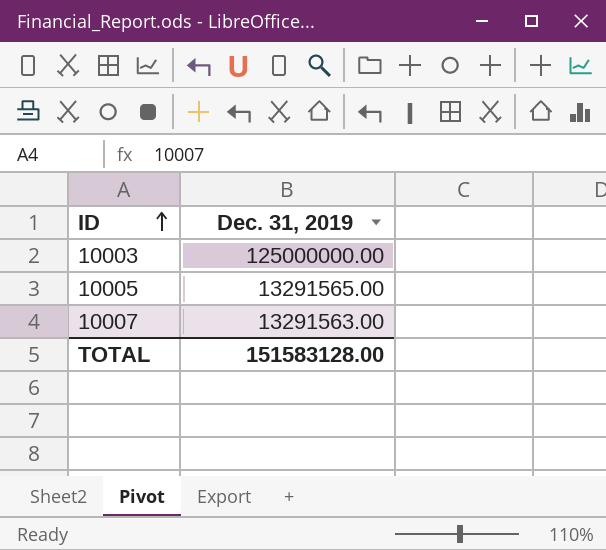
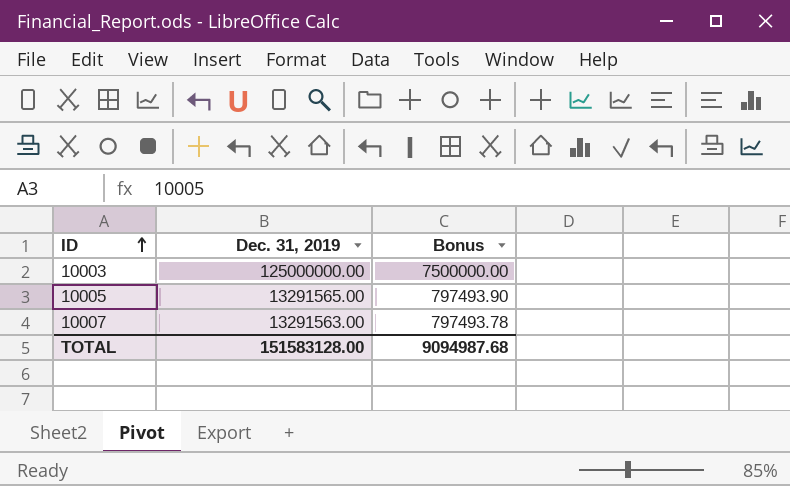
column Bonus | formula: none -> [Dec. 31, 2019] * 0.06

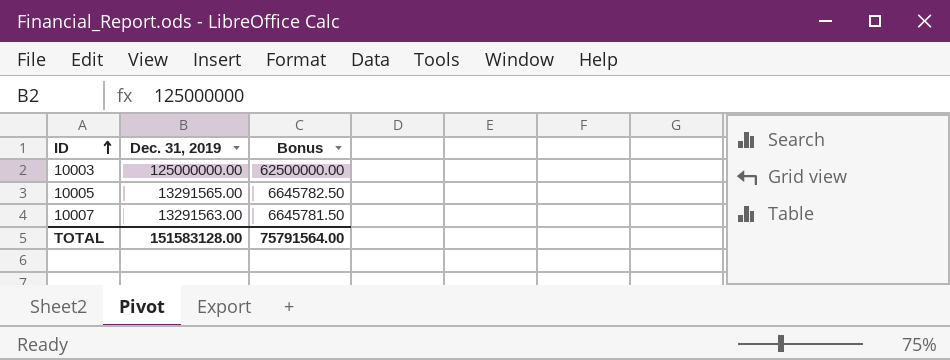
column Bonus | formula: [Dec. 31, 2019] * 0.06 -> [Dec. 31, 2019] * 0.5
TOTAL | Bonus: 9094987.68 -> 75791564.00

